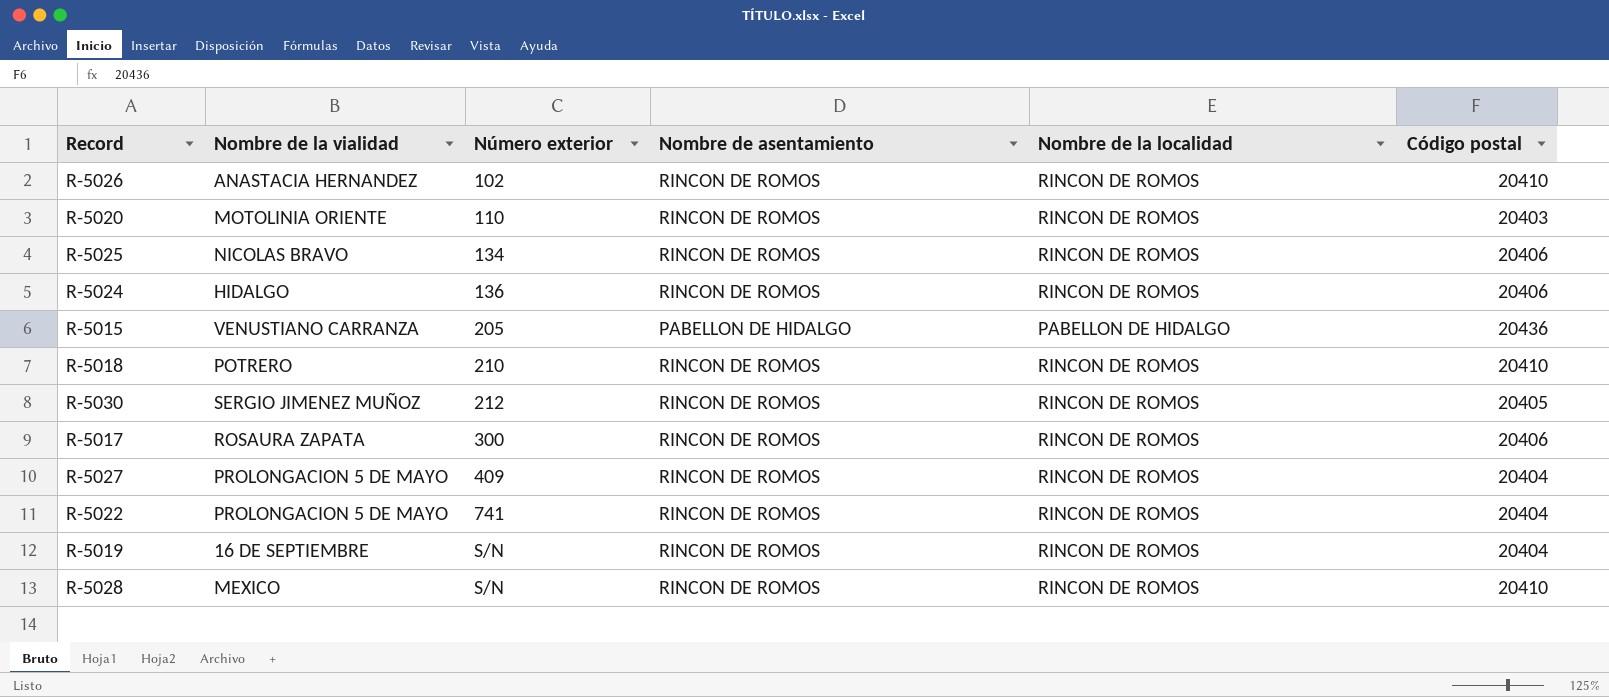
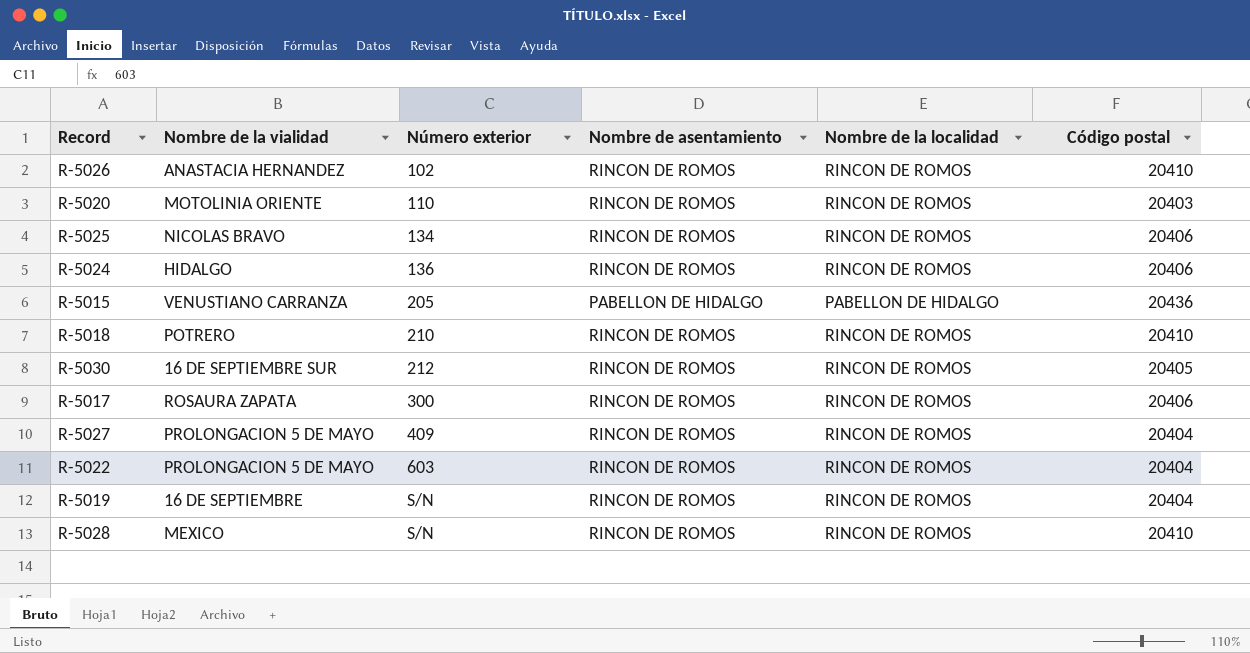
R-5030 | Nombre de la vialidad: SERGIO JIMENEZ MUÑOZ -> 16 DE SEPTIEMBRE SUR
R-5022 | Número exterior: 741 -> 603

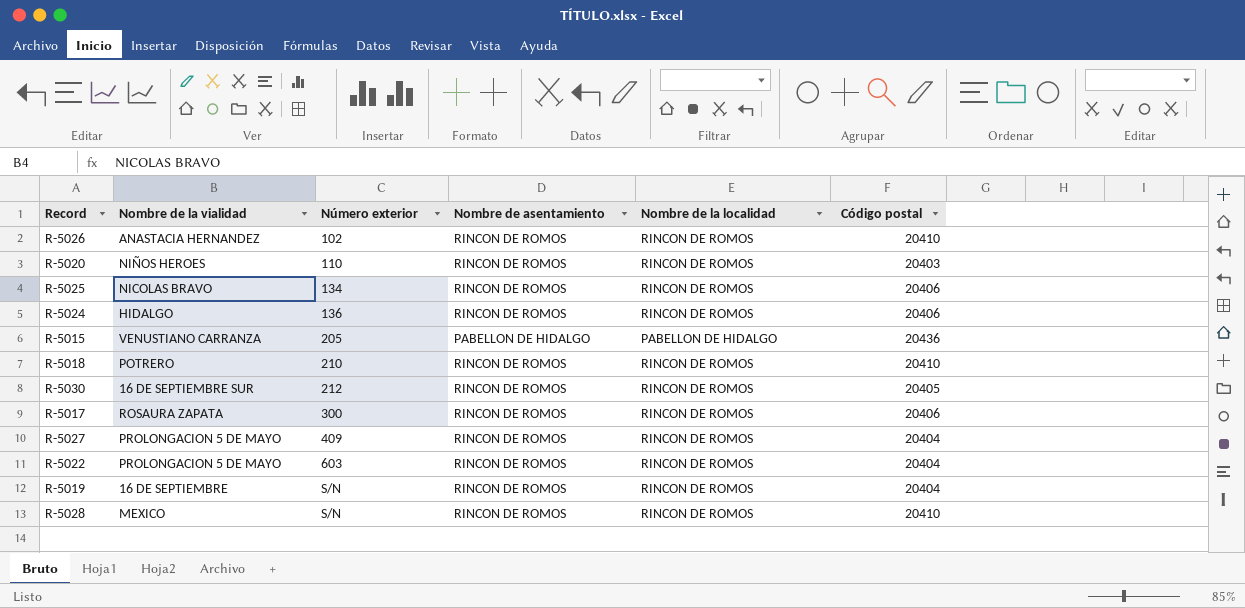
R-5020 | Nombre de la vialidad: MOTOLINIA ORIENTE -> NIÑOS HEROES

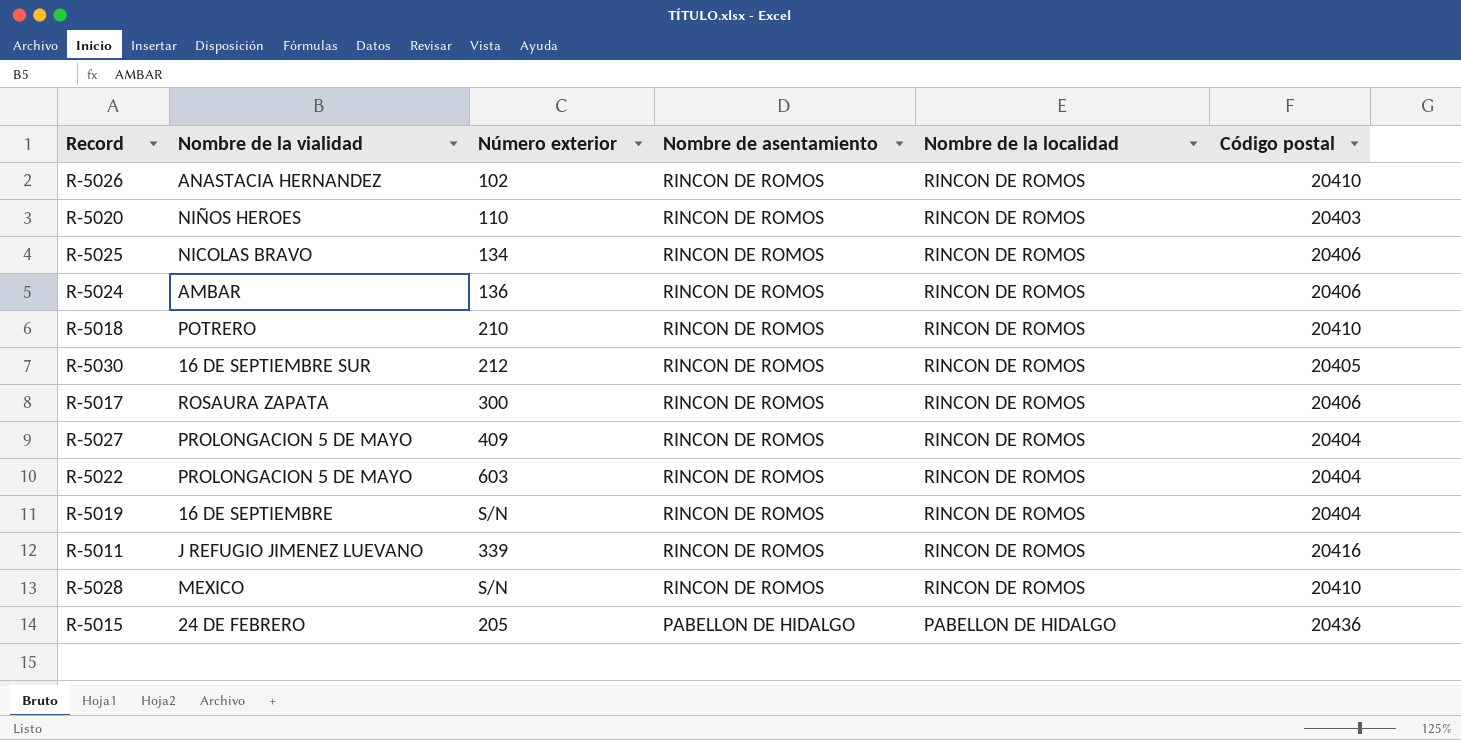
row order: Número exterior ascending -> Nombre de asentamiento descending
R-5024 | Nombre de la vialidad: HIDALGO -> AMBAR
row R-5011: none -> J REFUGIO JIMENEZ LUEVANO | 339 | RINCON DE ROMOS | RINCON DE ROMOS | 20416
R-5015 | Nombre de la vialidad: VENUSTIANO CARRANZA -> 24 DE FEBRERO

